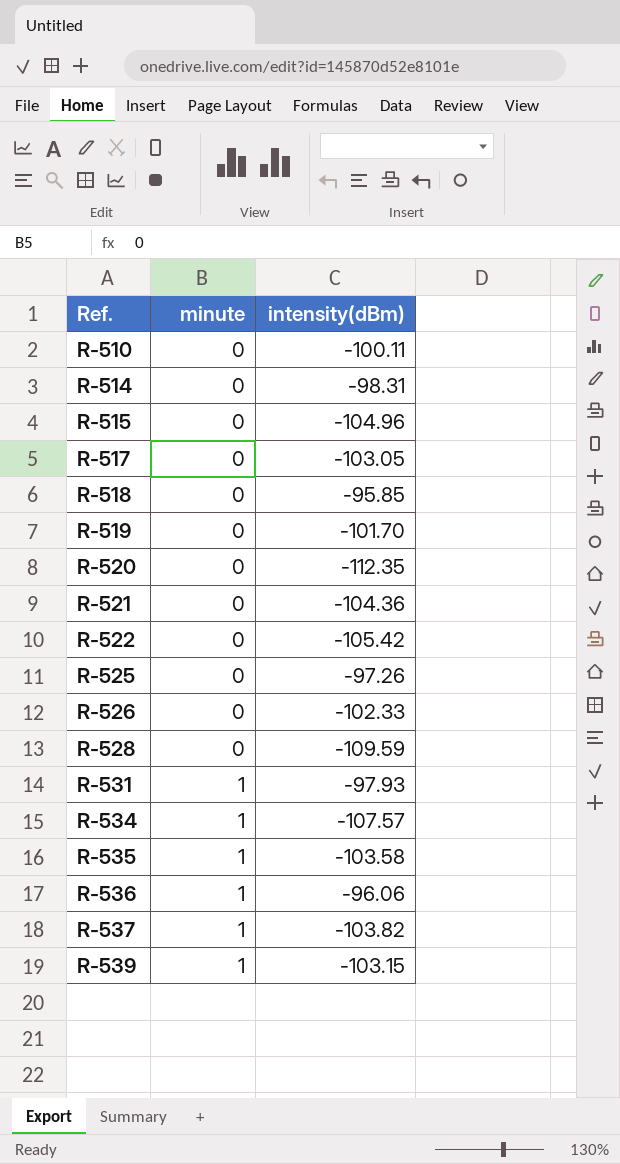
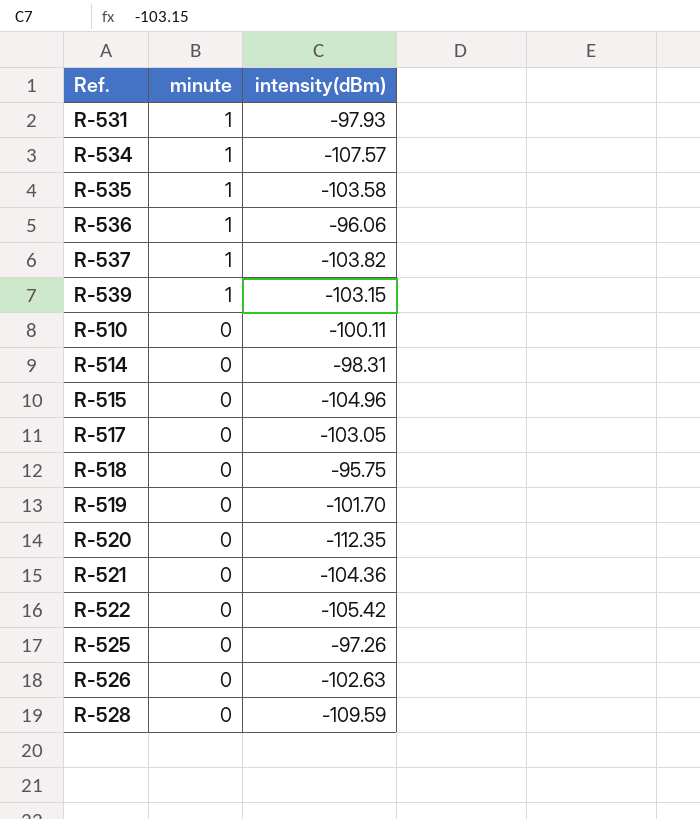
row order: Ref. ascending -> minute descending
R-518 | intensity(dBm): -95.85 -> -95.75
R-526 | intensity(dBm): -102.33 -> -102.63

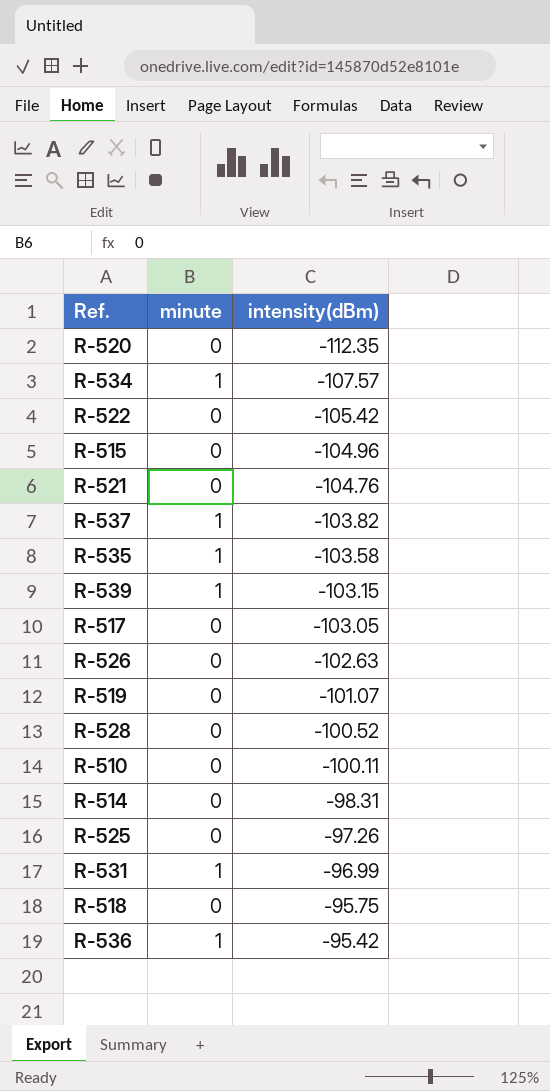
row order: minute descending -> intensity(dBm) ascending
R-521 | intensity(dBm): -104.36 -> -104.76
R-519 | intensity(dBm): -101.70 -> -101.07
R-528 | intensity(dBm): -109.59 -> -100.52
R-531 | intensity(dBm): -97.93 -> -96.99
R-536 | intensity(dBm): -96.06 -> -95.42

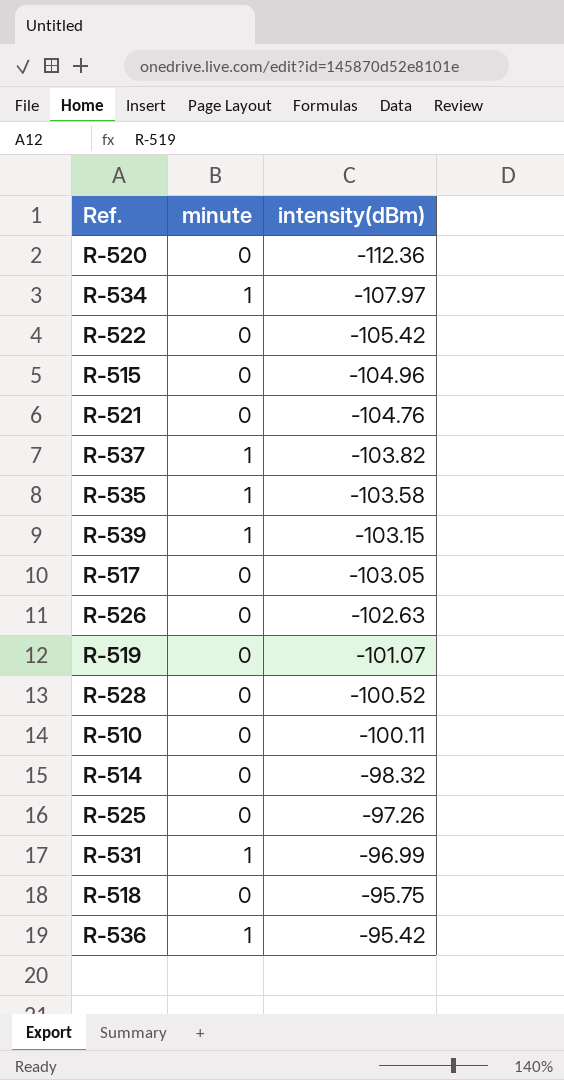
R-520 | intensity(dBm): -112.35 -> -112.36
R-534 | intensity(dBm): -107.57 -> -107.97
R-514 | intensity(dBm): -98.31 -> -98.32

